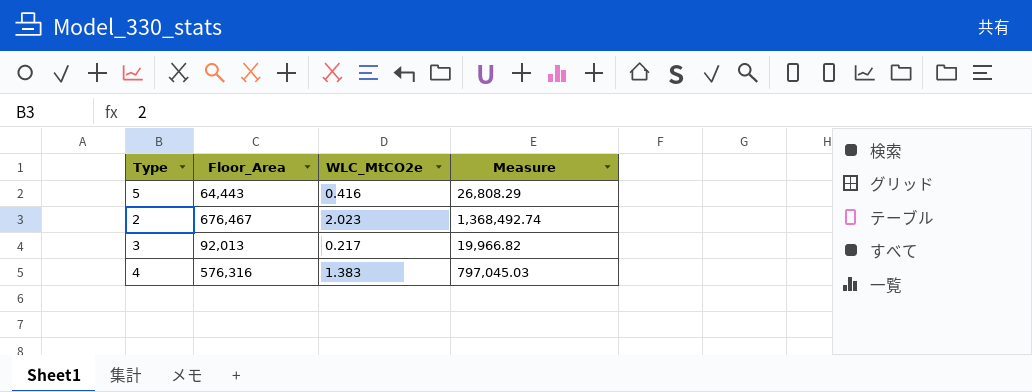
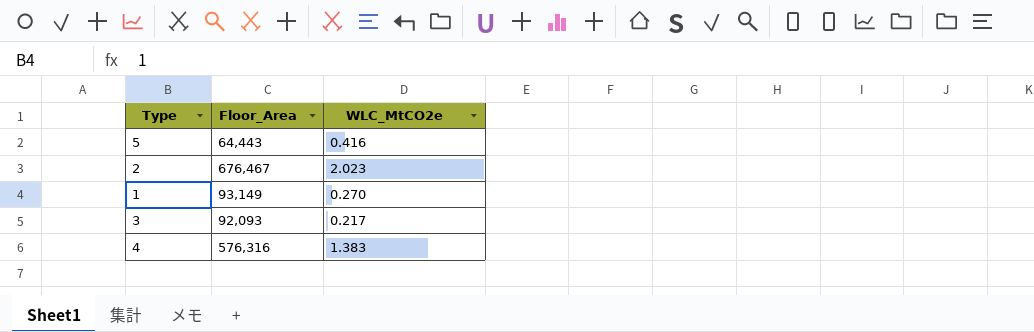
column Measure | formula: [Floor_Area] * [WLC_MtCO2e] -> none
row 1: none -> 93,149 | 0.270
3 | Floor_Area: 92,013 -> 92,093

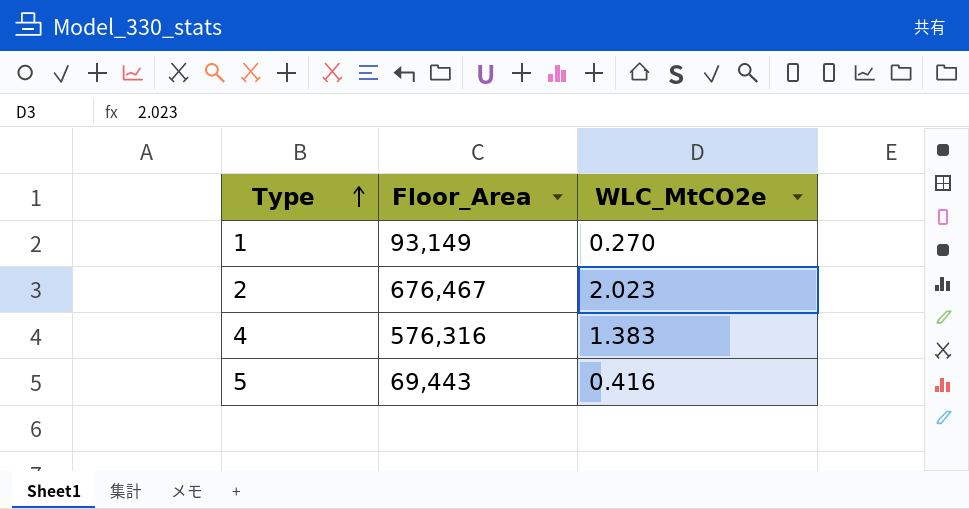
row order: none -> Type ascending
row 3: 92,093 | 0.217 -> none
5 | Floor_Area: 64,443 -> 69,443

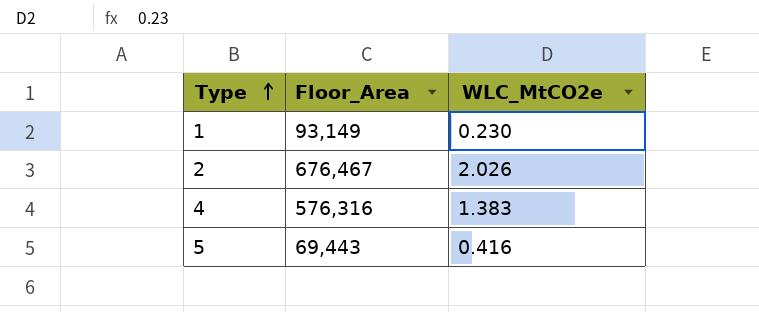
1 | WLC_MtCO2e: 0.270 -> 0.230
2 | WLC_MtCO2e: 2.023 -> 2.026

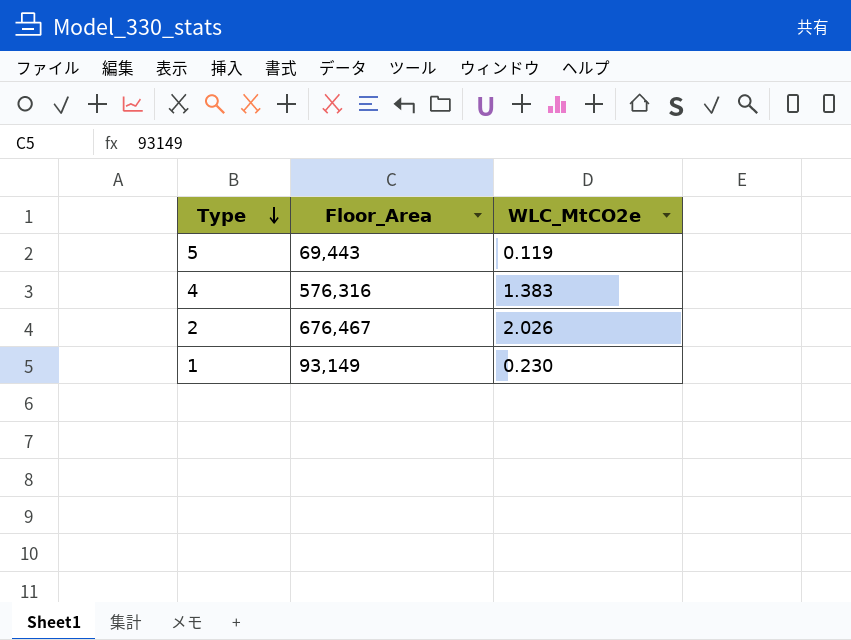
row order: Type ascending -> Type descending
5 | WLC_MtCO2e: 0.416 -> 0.119

